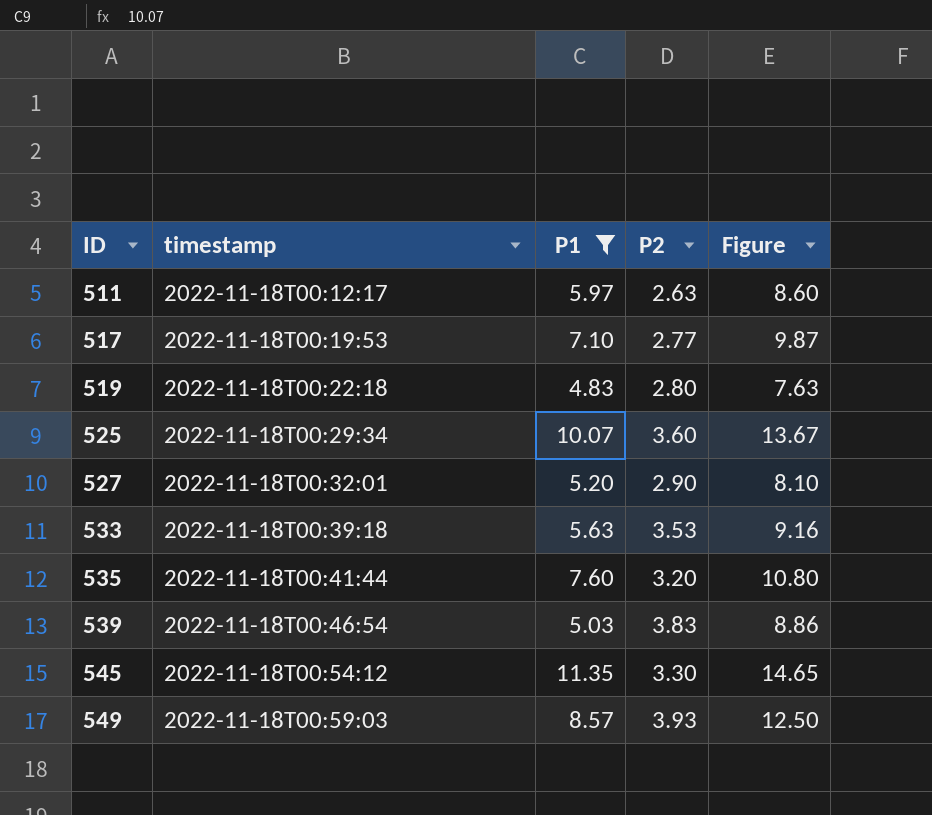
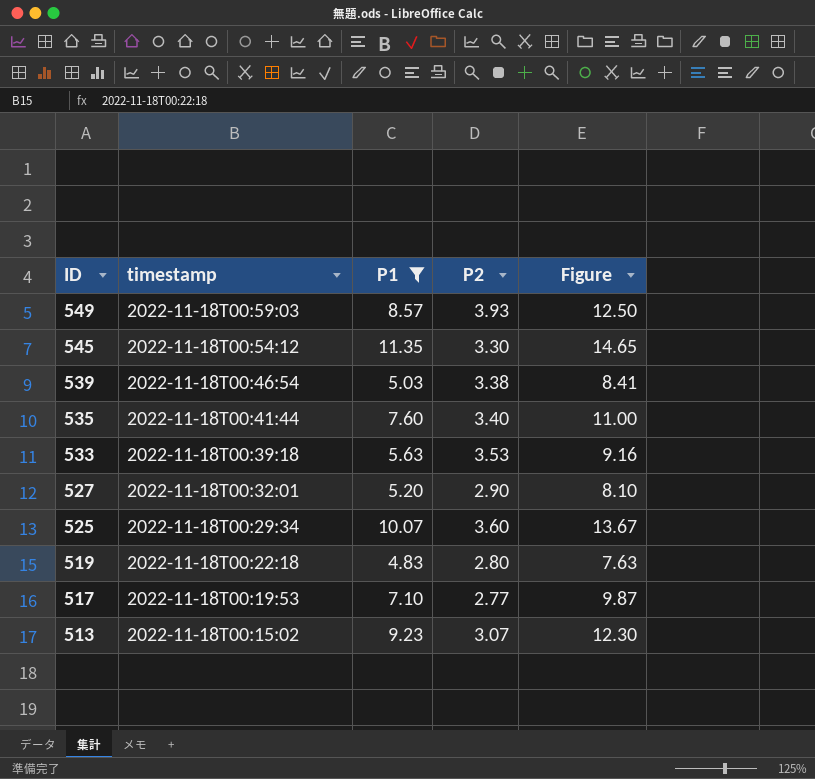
row order: ID ascending -> ID descending
row 511: 2022-11-18T00:12:17 | 5.97 | 2.63 | 8.60 -> none
539 | P2: 3.83 -> 3.38
539 | Figure: 8.86 -> 8.41
535 | P2: 3.20 -> 3.40
535 | Figure: 10.80 -> 11.00
row 513: none -> 2022-11-18T00:15:02 | 9.23 | 3.07 | 12.30

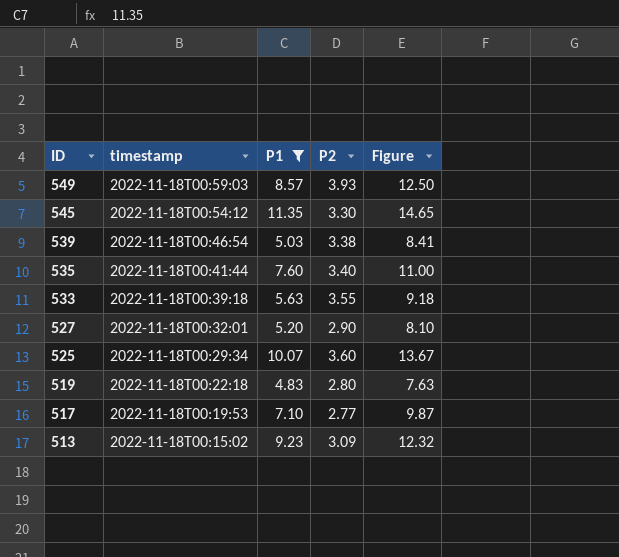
533 | P2: 3.53 -> 3.55
533 | Figure: 9.16 -> 9.18
513 | P2: 3.07 -> 3.09
513 | Figure: 12.30 -> 12.32

